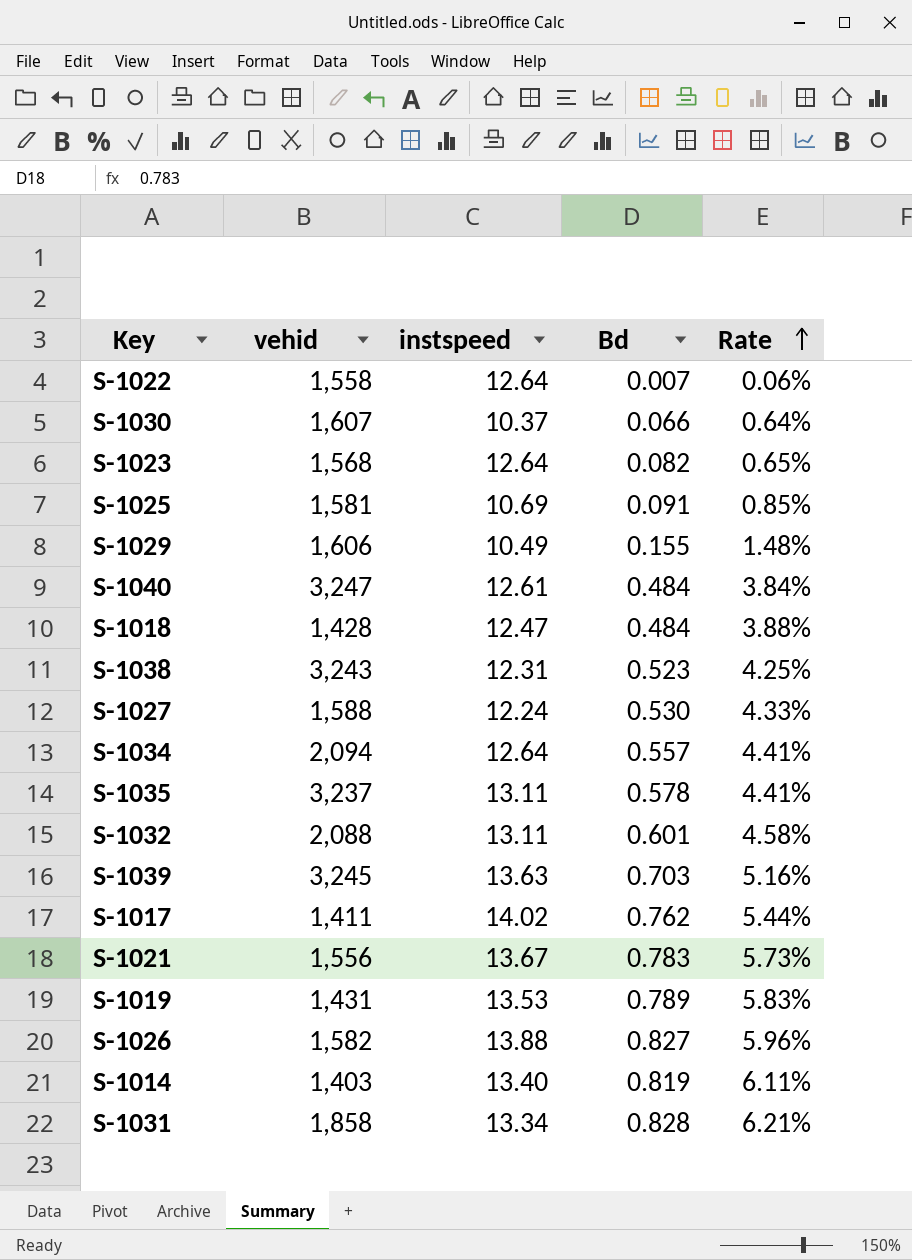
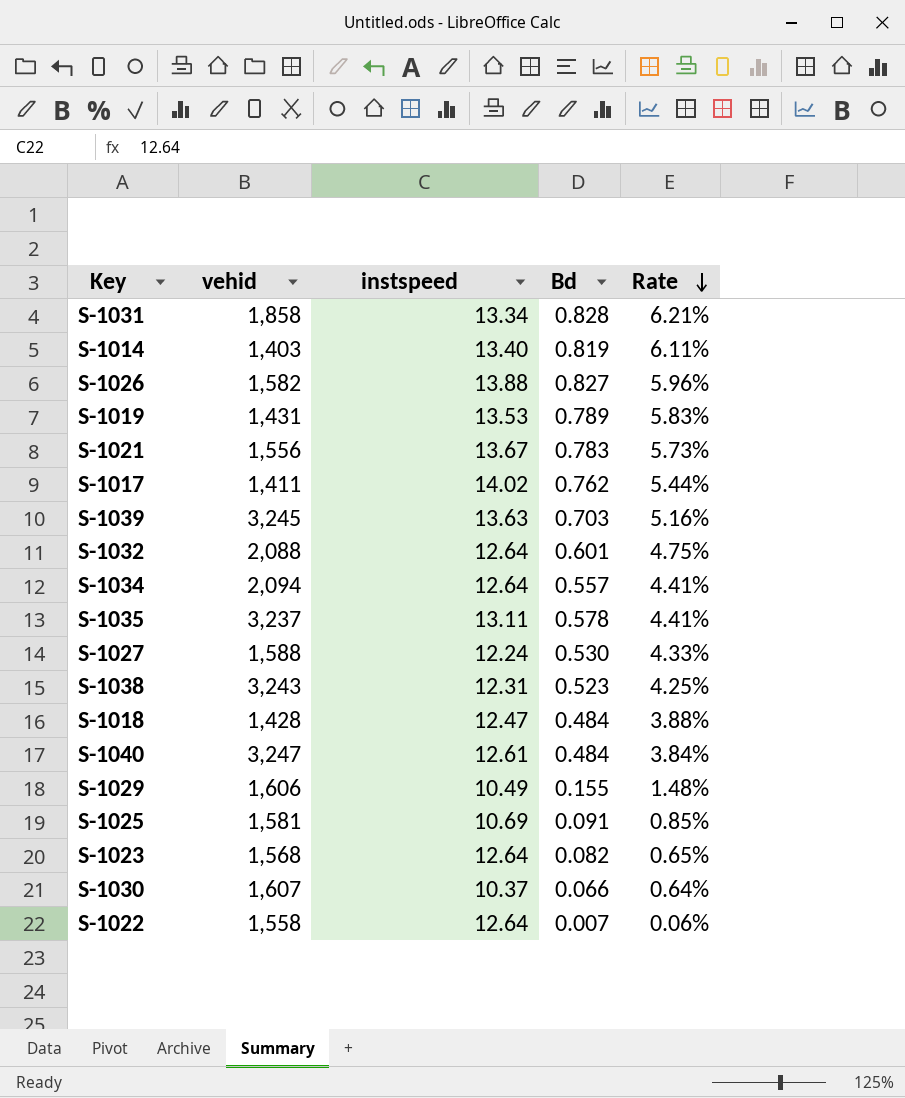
row order: Rate ascending -> Rate descending
S-1032 | instspeed: 13.11 -> 12.64
S-1032 | Rate: 4.58% -> 4.75%

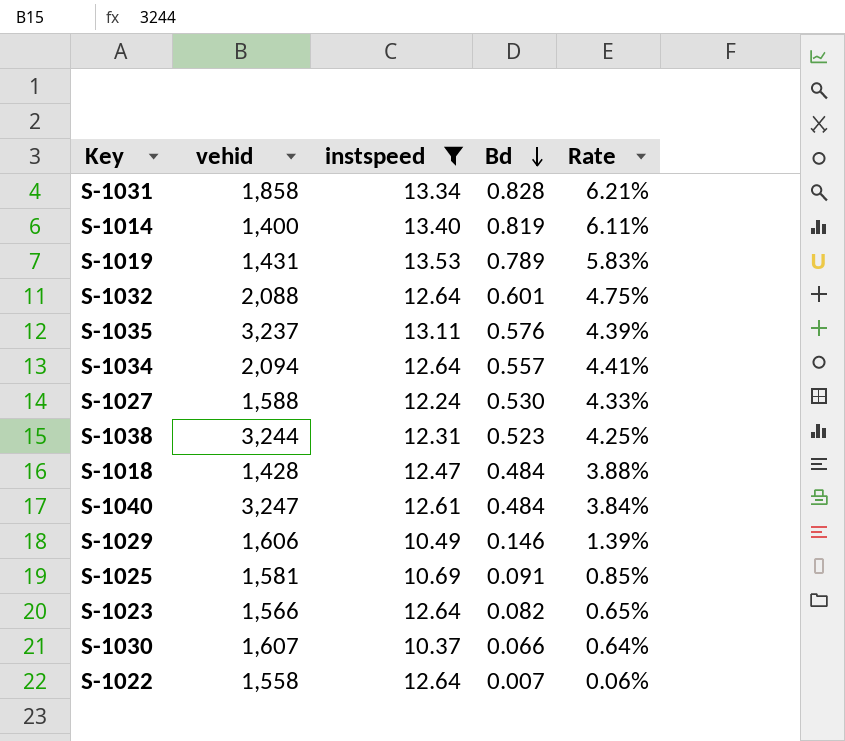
filter: none -> instspeed <= 13.53
row order: Rate descending -> Bd descending
S-1014 | vehid: 1,403 -> 1,400
S-1035 | Bd: 0.578 -> 0.576
S-1035 | Rate: 4.41% -> 4.39%
S-1038 | vehid: 3,243 -> 3,244
S-1029 | Bd: 0.155 -> 0.146
S-1029 | Rate: 1.48% -> 1.39%
S-1023 | vehid: 1,568 -> 1,566

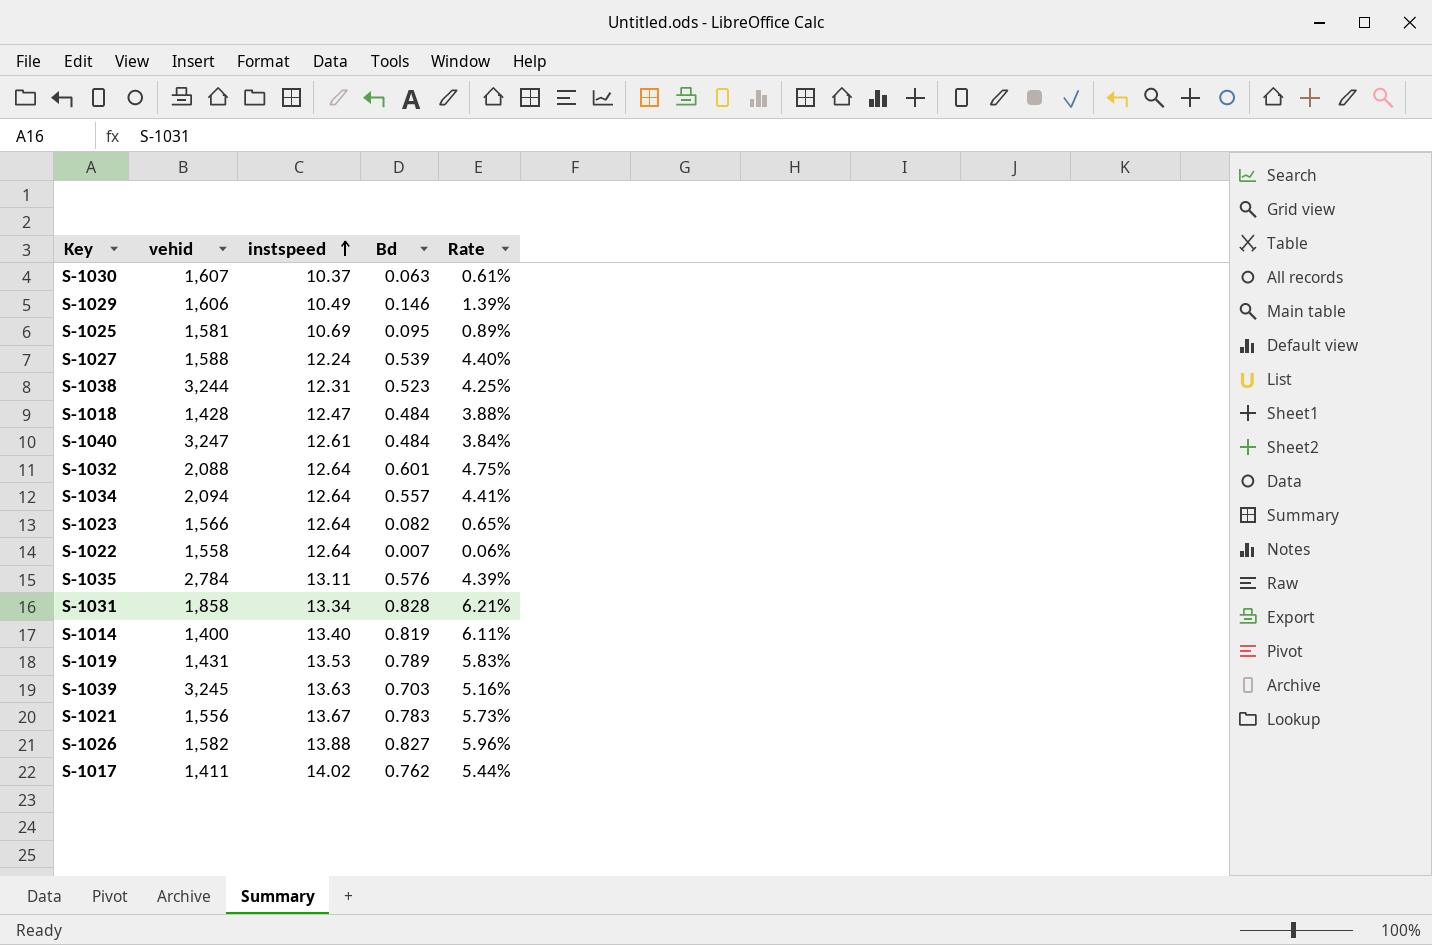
filter: instspeed <= 13.53 -> none
row order: Bd descending -> instspeed ascending
S-1030 | Bd: 0.066 -> 0.063
S-1030 | Rate: 0.64% -> 0.61%
S-1025 | Bd: 0.091 -> 0.095
S-1025 | Rate: 0.85% -> 0.89%
S-1027 | Bd: 0.530 -> 0.539
S-1027 | Rate: 4.33% -> 4.40%
S-1035 | vehid: 3,237 -> 2,784

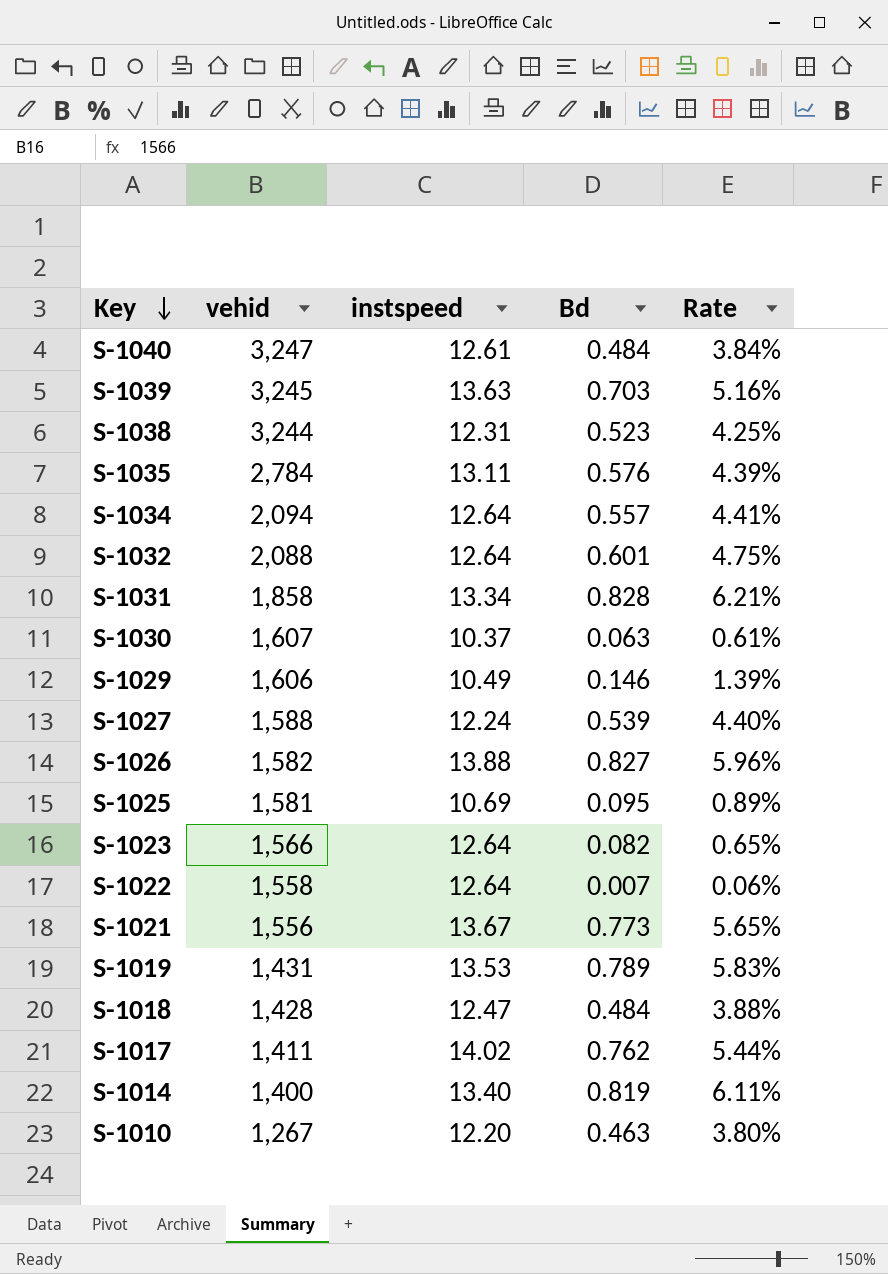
row order: instspeed ascending -> Key descending
S-1021 | Bd: 0.783 -> 0.773
S-1021 | Rate: 5.73% -> 5.65%
row S-1010: none -> 1,267 | 12.20 | 0.463 | 3.80%

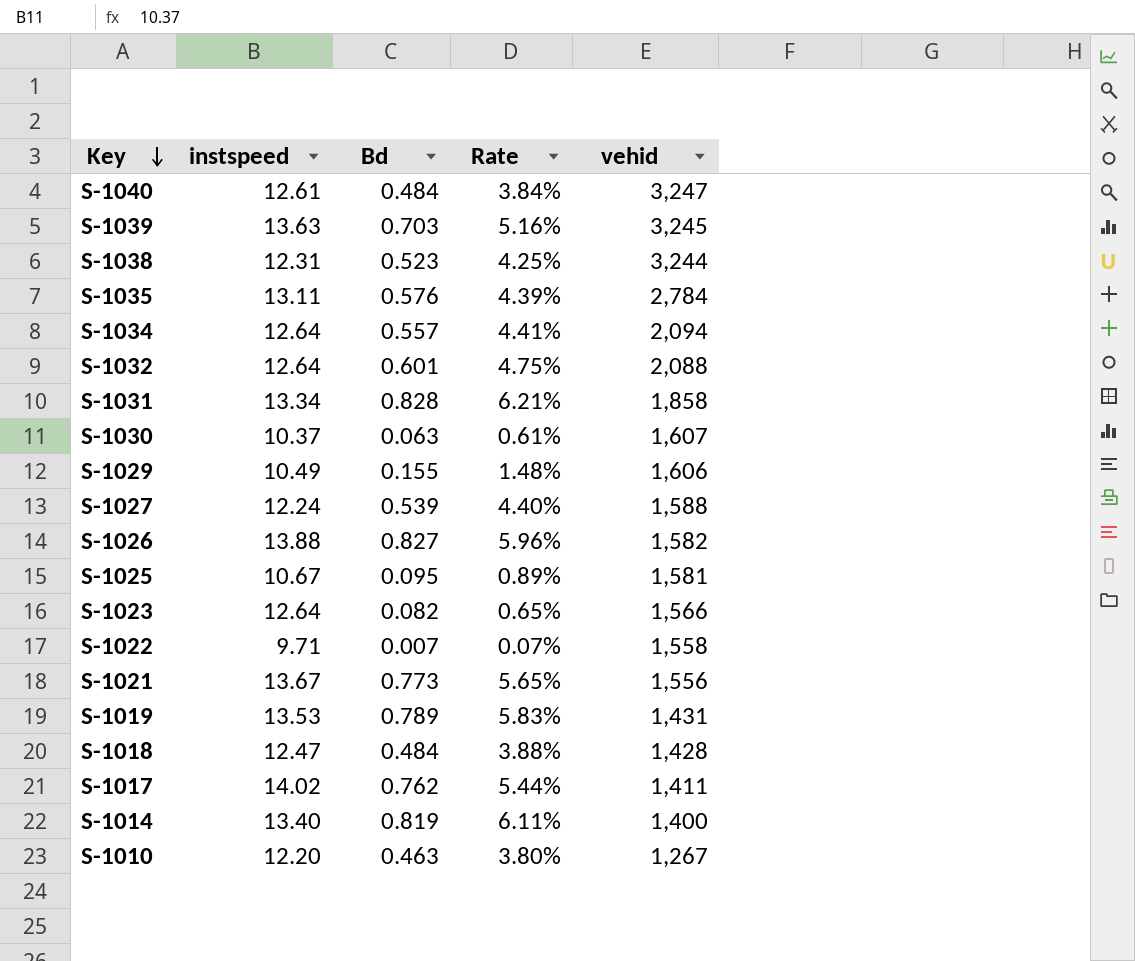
column vehid | position: 2 -> 5
S-1029 | Bd: 0.146 -> 0.155
S-1029 | Rate: 1.39% -> 1.48%
S-1025 | instspeed: 10.69 -> 10.67
S-1022 | instspeed: 12.64 -> 9.71
S-1022 | Rate: 0.06% -> 0.07%

